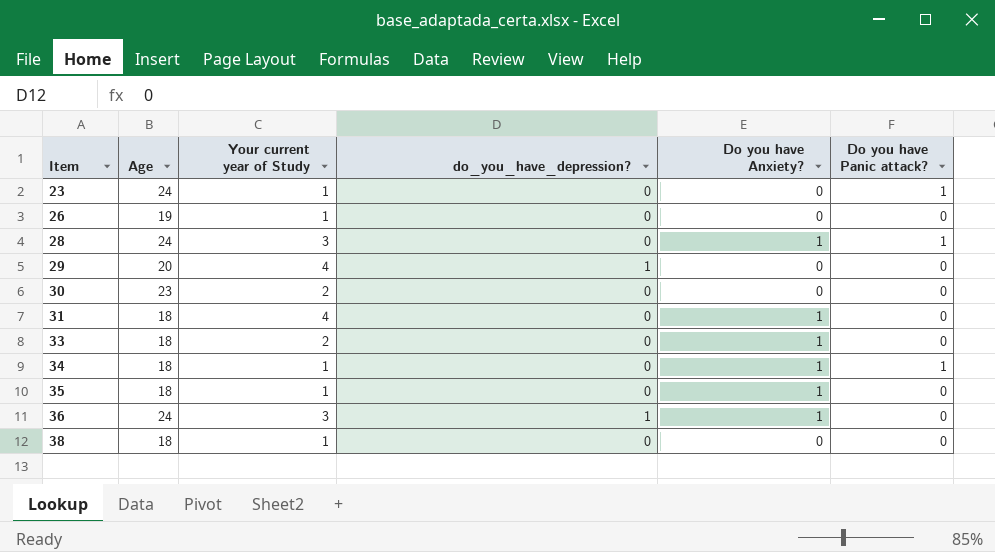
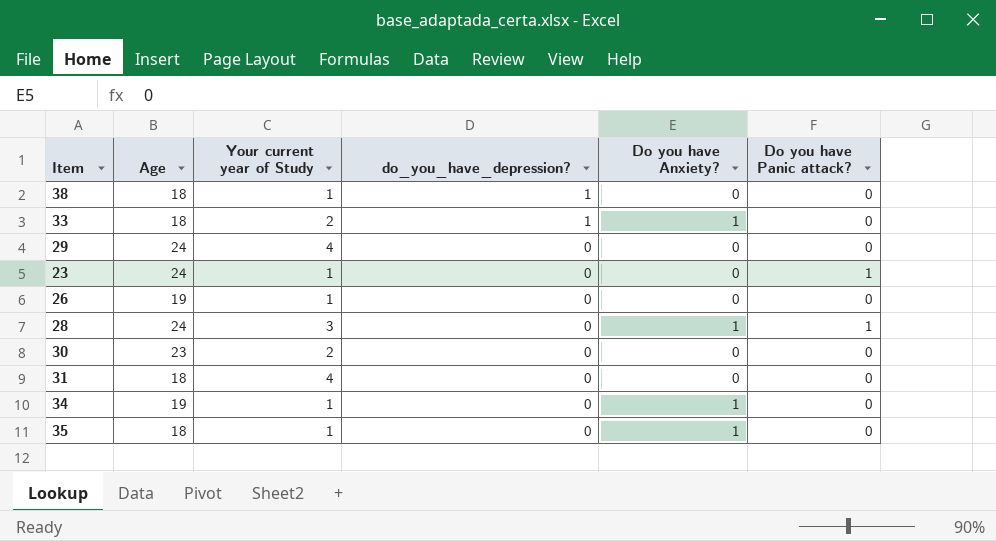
row order: Item ascending -> do_you_have_depression? descending
row 36: 24 | 3 | 1 | 1 | 0 -> none
38 | do_you_have_depression?: 0 -> 1
33 | do_you_have_depression?: 0 -> 1
29 | Age: 20 -> 24
29 | do_you_have_depression?: 1 -> 0
31 | Do you have Anxiety?: 1 -> 0
34 | Age: 18 -> 19
34 | Do you have Panic attack?: 1 -> 0

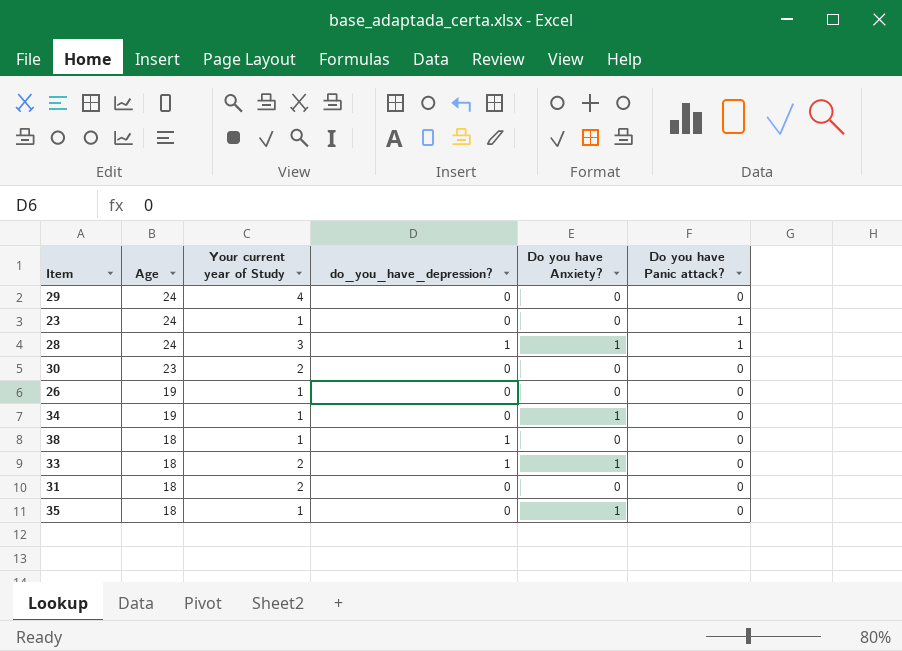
row order: do_you_have_depression? descending -> Age descending
28 | do_you_have_depression?: 0 -> 1
31 | Your current year of Study: 4 -> 2

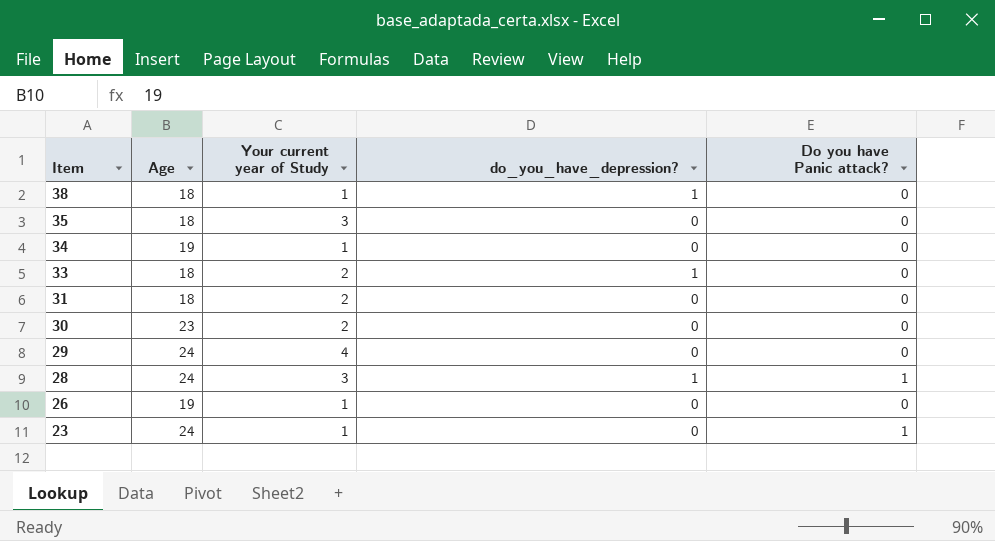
row order: Age descending -> Item descending
column Do you have Anxiety? | position: 5 -> none
35 | Your current year of Study: 1 -> 3

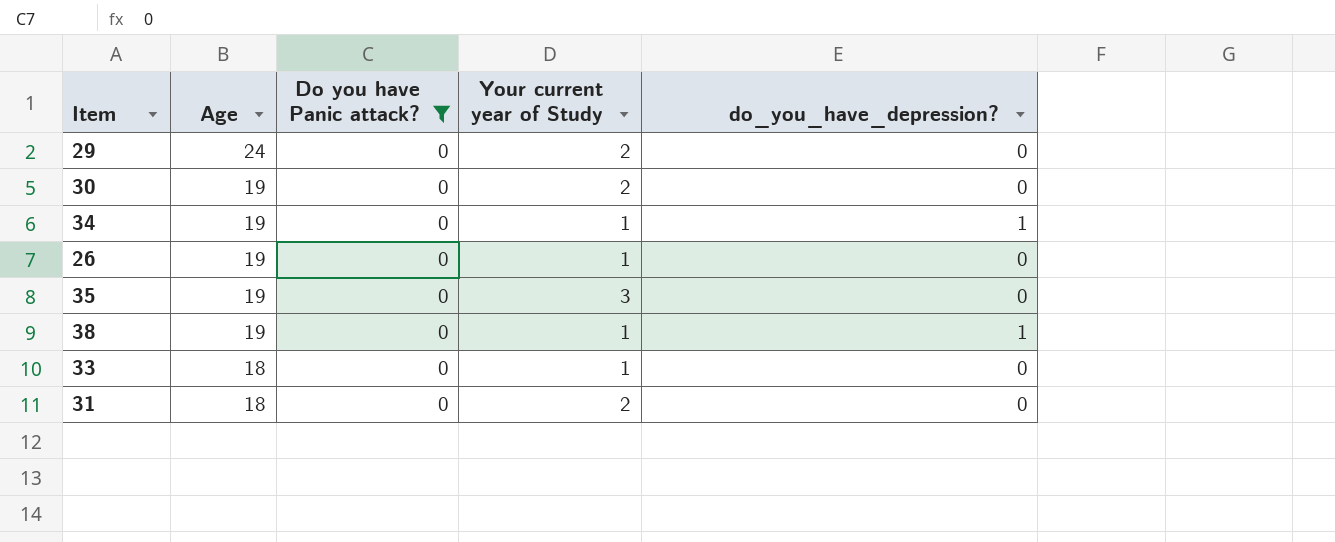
filter: none -> Do you have Panic attack? = 0
row order: Item descending -> Age descending
column Do you have Panic attack? | position: 5 -> 3
29 | Your current year of Study: 4 -> 2
30 | Age: 23 -> 19
34 | do_you_have_depression?: 0 -> 1
35 | Age: 18 -> 19
38 | Age: 18 -> 19
33 | Your current year of Study: 2 -> 1
33 | do_you_have_depression?: 1 -> 0

